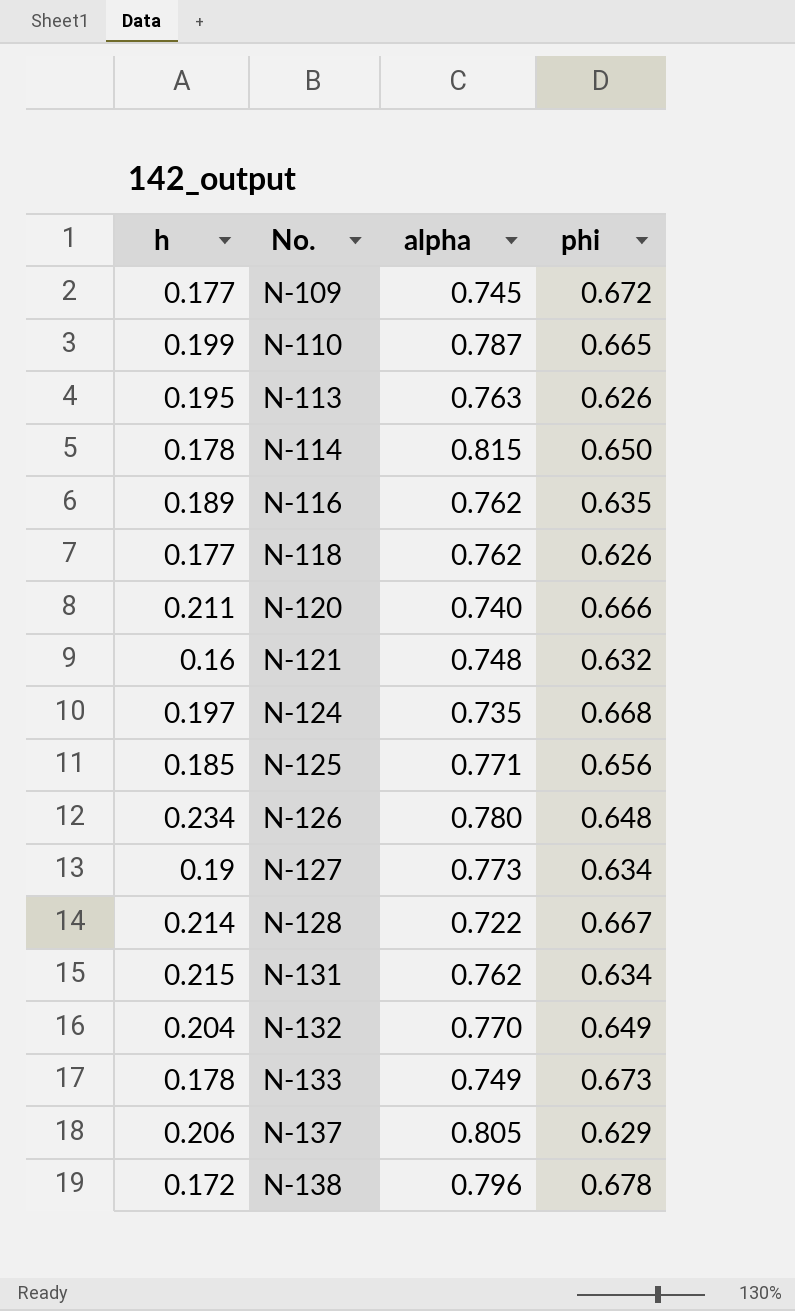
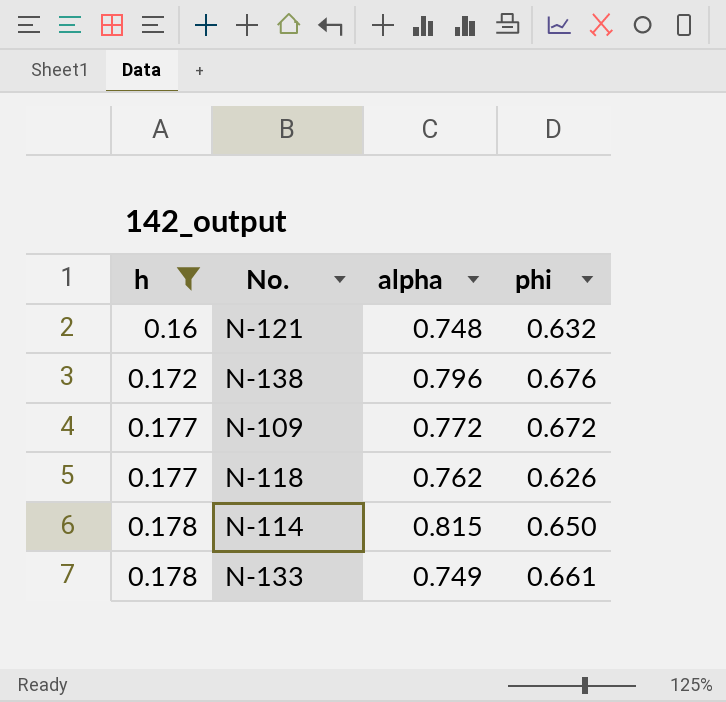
filter: none -> h <= 0.178
row order: No. ascending -> h ascending
N-138 | phi: 0.678 -> 0.676
N-109 | alpha: 0.745 -> 0.772
N-133 | phi: 0.673 -> 0.661

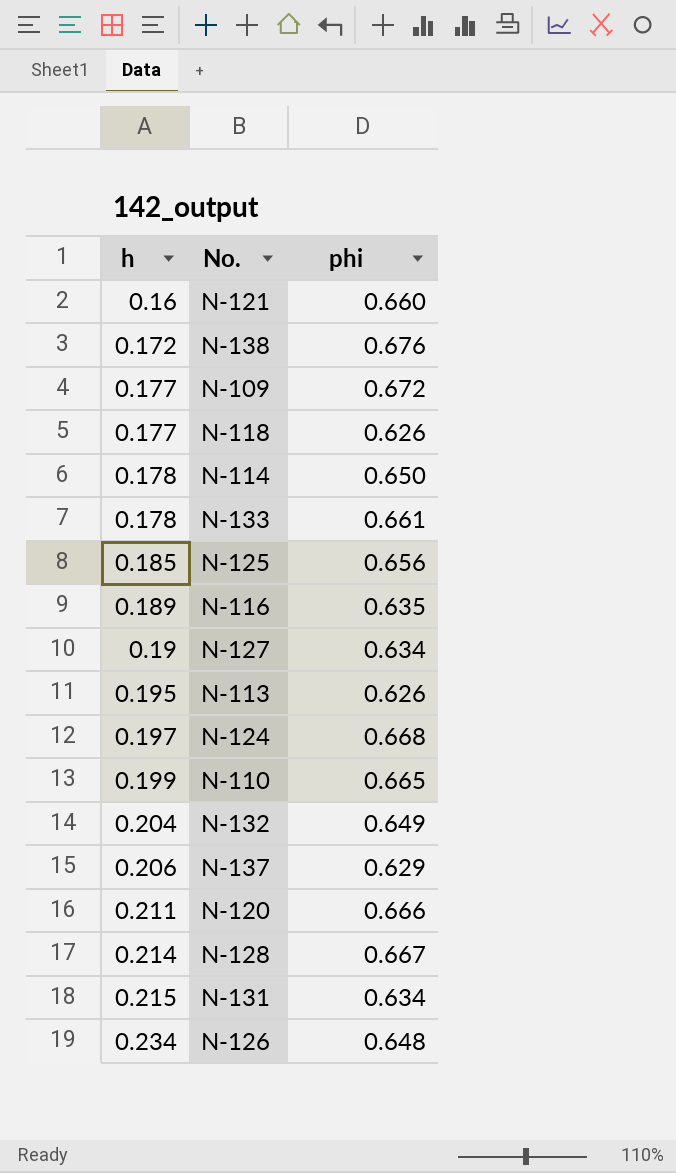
filter: h <= 0.178 -> none
column alpha | position: 3 -> none
N-121 | phi: 0.632 -> 0.660

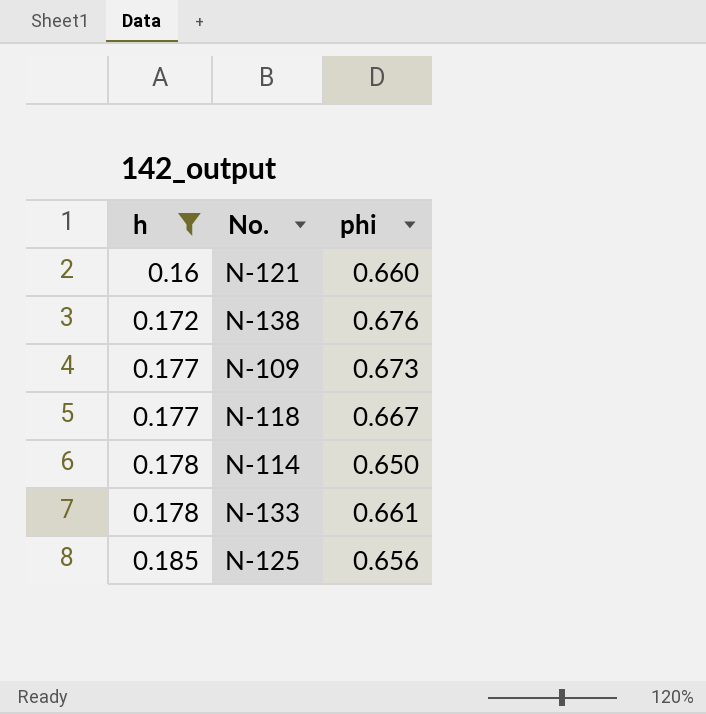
filter: none -> h <= 0.185
N-109 | phi: 0.672 -> 0.673
N-118 | phi: 0.626 -> 0.667

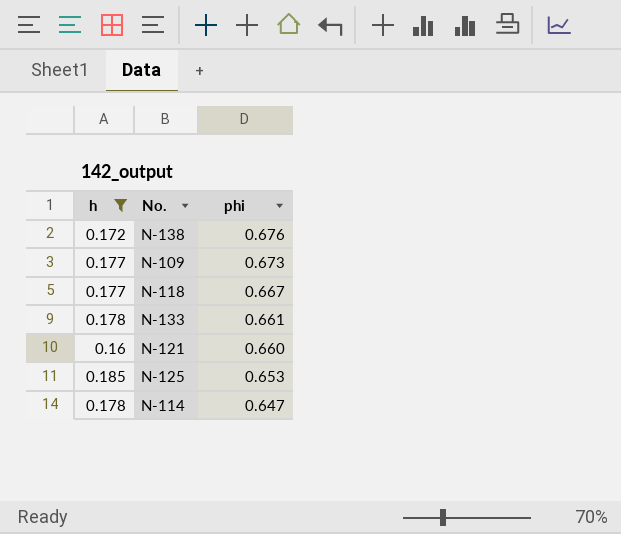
row order: h ascending -> phi descending
N-125 | phi: 0.656 -> 0.653
N-114 | phi: 0.650 -> 0.647

